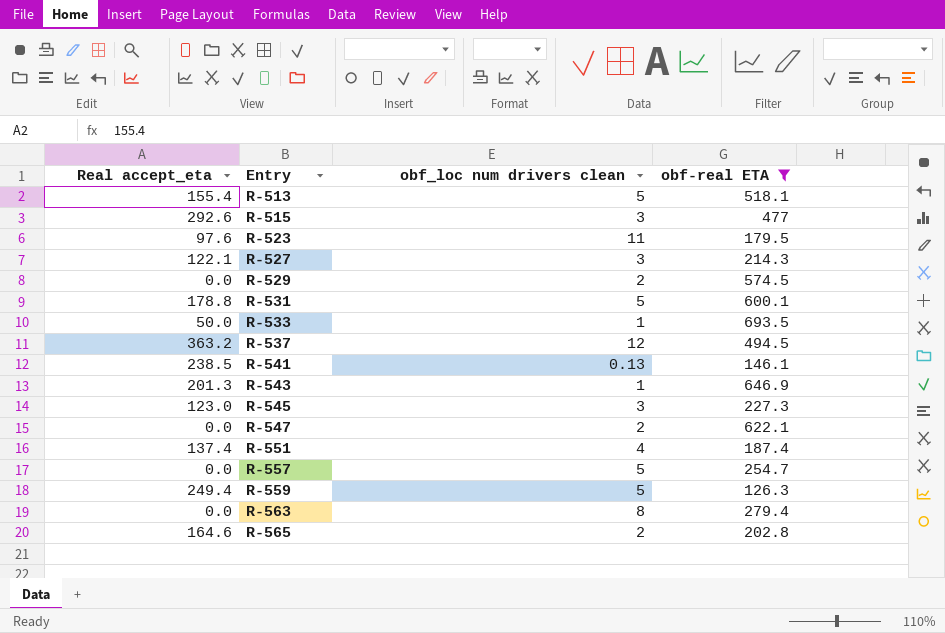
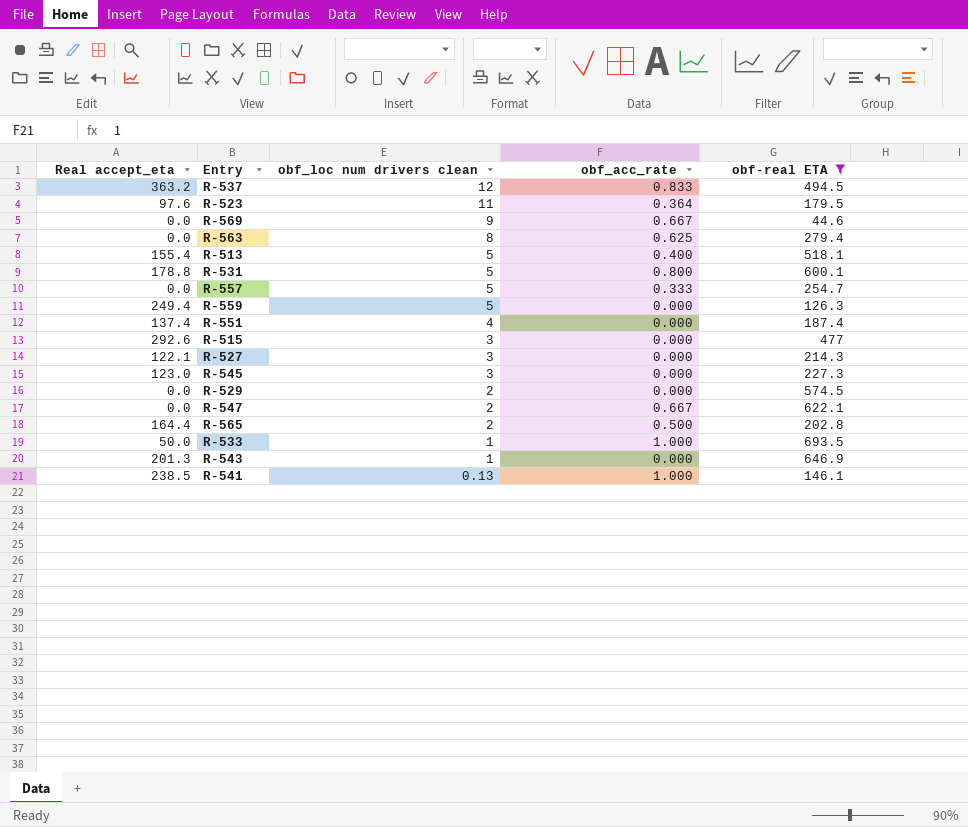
row order: Entry ascending -> obf_loc num drivers clean descending
column obf_acc_rate | position: none -> 4
row R-569: none -> 0.0 | 9 | 0.667 | 44.6
R-565 | Real accept_eta: 164.6 -> 164.4

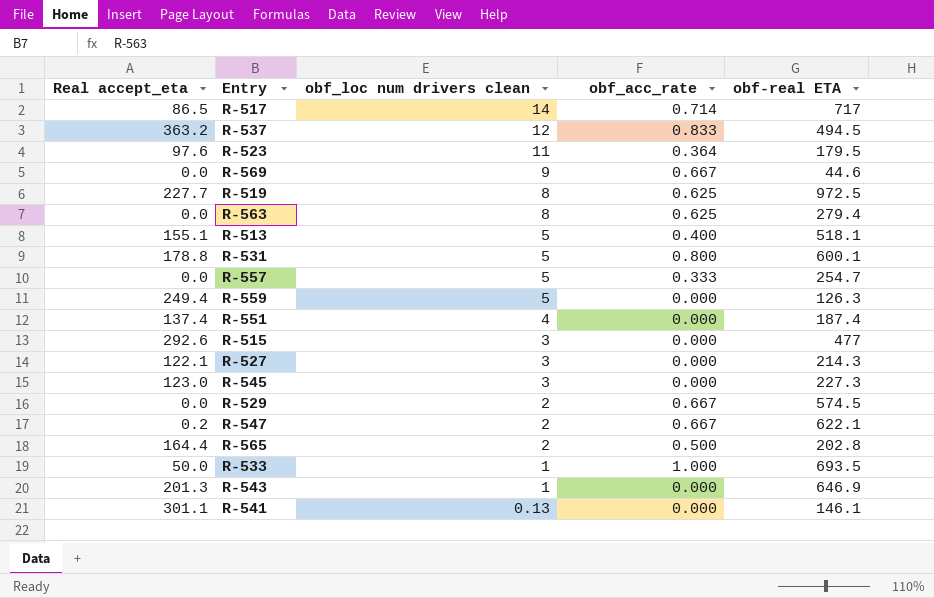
filter: obf-real ETA <= 693.5 -> none
R-513 | Real accept_eta: 155.4 -> 155.1
R-529 | obf_acc_rate: 0.000 -> 0.667
R-547 | Real accept_eta: 0.0 -> 0.2
R-541 | Real accept_eta: 238.5 -> 301.1
R-541 | obf_acc_rate: 1.000 -> 0.000

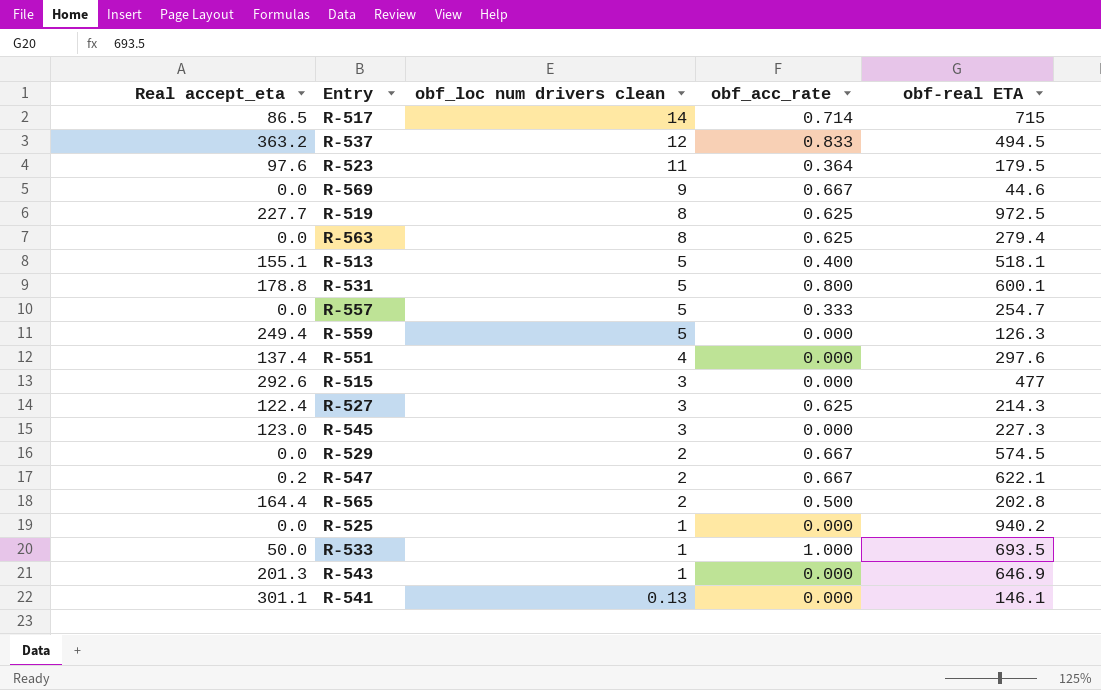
R-517 | obf-real ETA: 717 -> 715
R-551 | obf-real ETA: 187.4 -> 297.6
R-527 | Real accept_eta: 122.1 -> 122.4
R-527 | obf_acc_rate: 0.000 -> 0.625
row R-525: none -> 0.0 | 1 | 0.000 | 940.2

